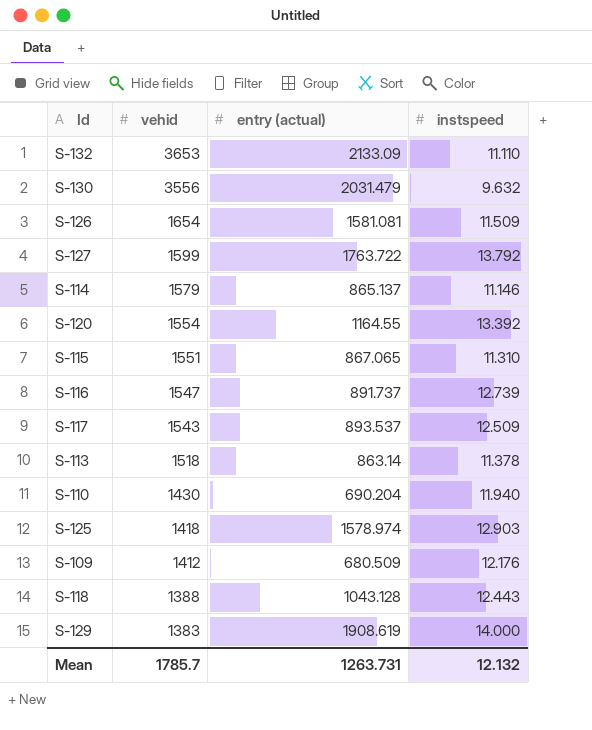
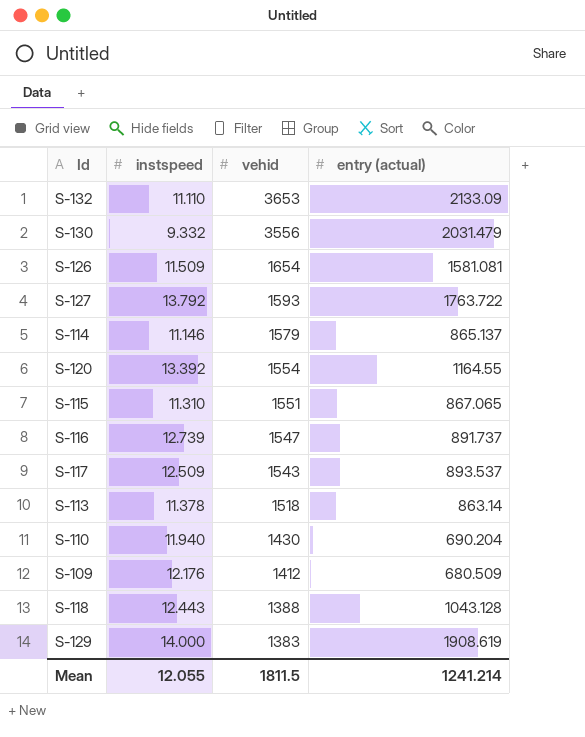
column instspeed | position: 4 -> 2
row S-125: 1418 | 1578.974 | 12.903 -> none
S-130 | instspeed: 9.632 -> 9.332
S-127 | vehid: 1599 -> 1593
Mean | instspeed: 12.132 -> 12.055
Mean | vehid: 1785.7 -> 1811.5
Mean | entry (actual): 1263.731 -> 1241.214

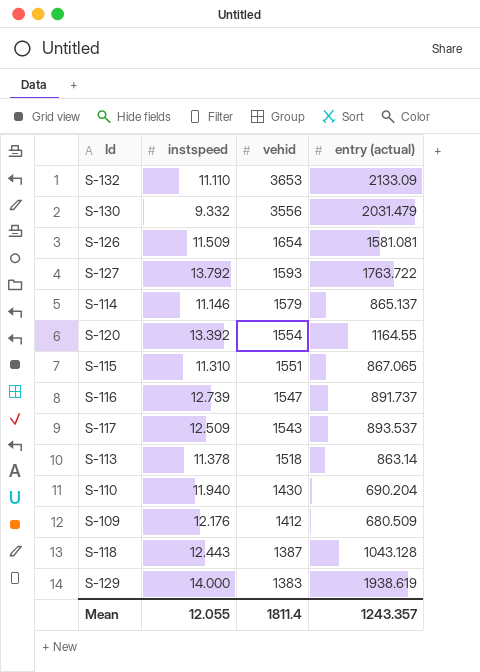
S-118 | vehid: 1388 -> 1387
S-129 | entry (actual): 1908.619 -> 1938.619
Mean | vehid: 1811.5 -> 1811.4
Mean | entry (actual): 1241.214 -> 1243.357

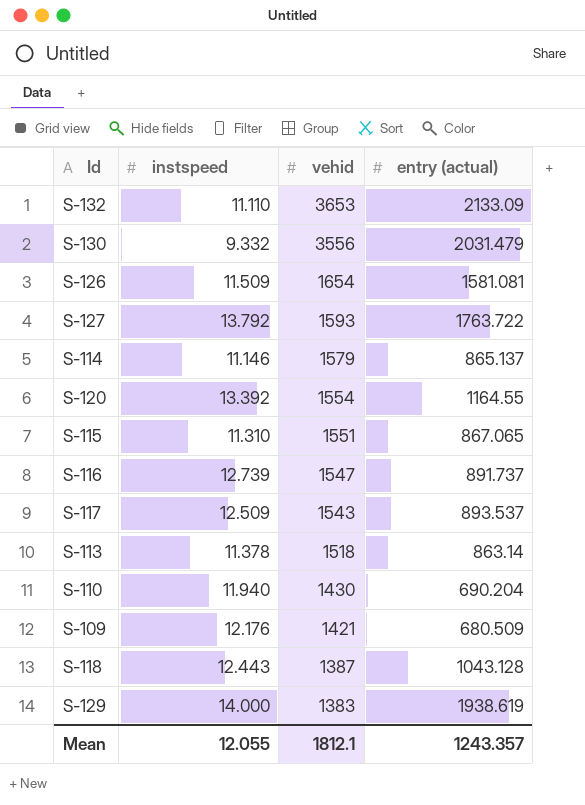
S-109 | vehid: 1412 -> 1421
Mean | vehid: 1811.4 -> 1812.1

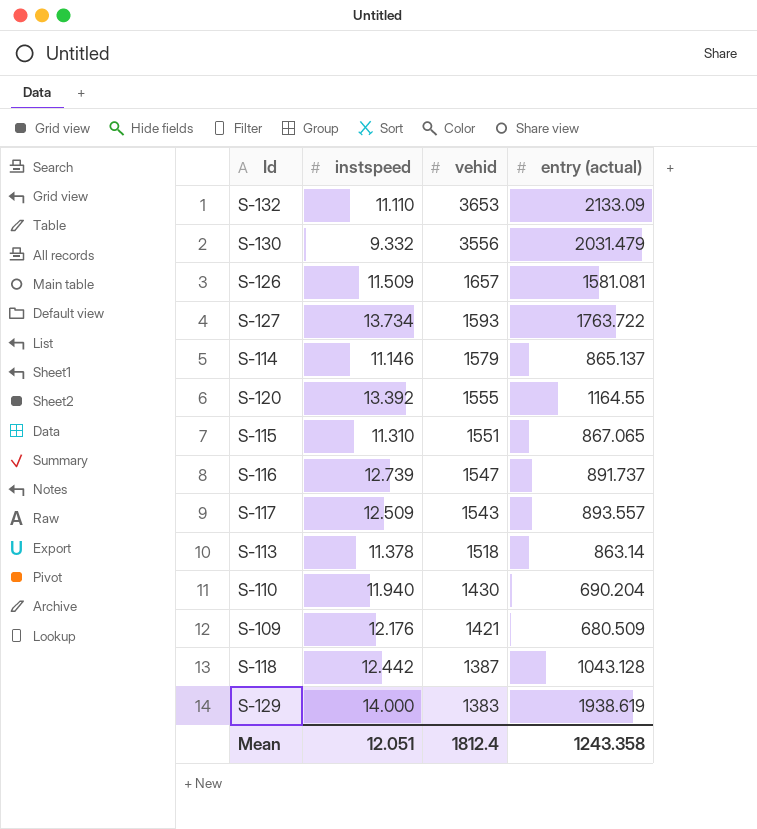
S-126 | vehid: 1654 -> 1657
S-127 | instspeed: 13.792 -> 13.734
S-120 | vehid: 1554 -> 1555
S-117 | entry (actual): 893.537 -> 893.557
S-118 | instspeed: 12.443 -> 12.442
Mean | instspeed: 12.055 -> 12.051
Mean | vehid: 1812.1 -> 1812.4
Mean | entry (actual): 1243.357 -> 1243.358

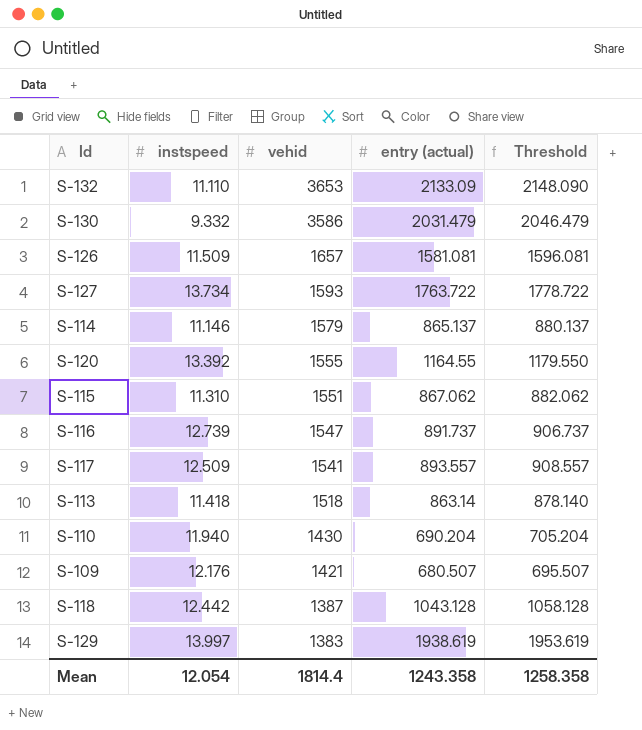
column Threshold | formula: none -> [entry (actual)] + 15
S-130 | vehid: 3556 -> 3586
S-115 | entry (actual): 867.065 -> 867.062
S-117 | vehid: 1543 -> 1541
S-113 | instspeed: 11.378 -> 11.418
S-109 | entry (actual): 680.509 -> 680.507
S-129 | instspeed: 14.000 -> 13.997
Mean | instspeed: 12.051 -> 12.054
Mean | vehid: 1812.4 -> 1814.4

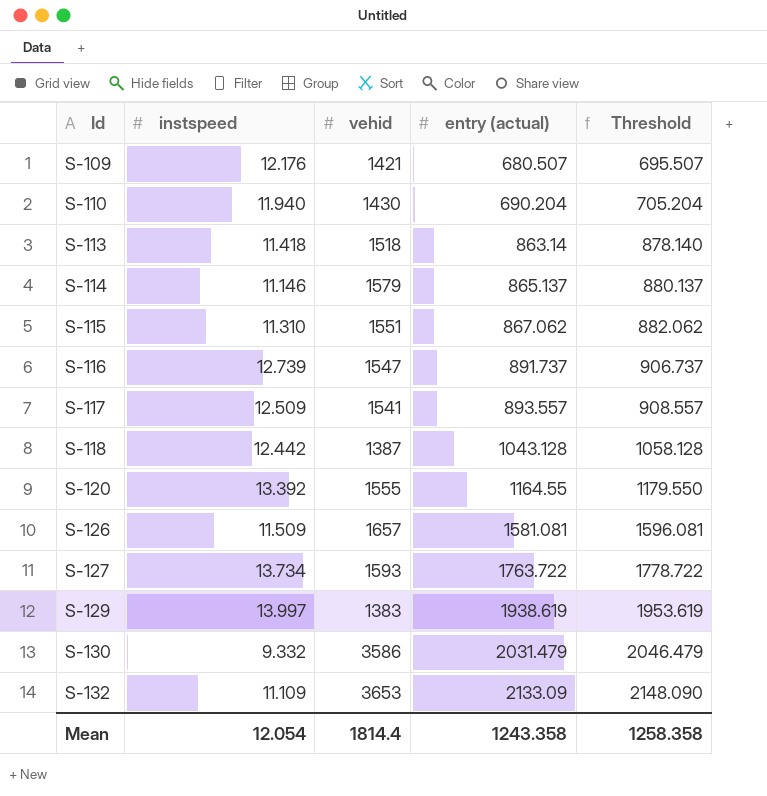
row order: vehid descending -> Id ascending
S-132 | instspeed: 11.110 -> 11.109

